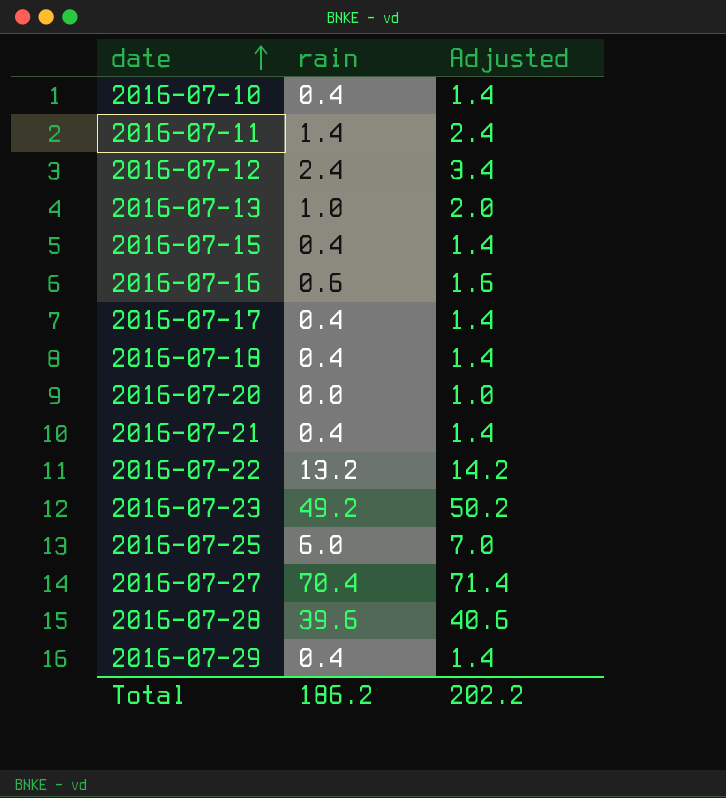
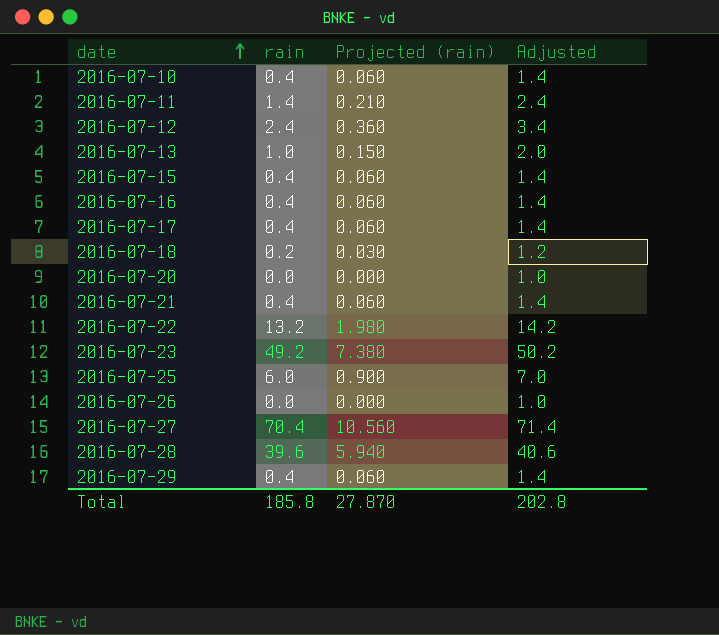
column Projected (rain) | formula: none -> [rain] * 0.15
2016-07-16 | rain: 0.6 -> 0.4
2016-07-16 | Adjusted: 1.6 -> 1.4
2016-07-18 | rain: 0.4 -> 0.2
2016-07-18 | Adjusted: 1.4 -> 1.2
row 2016-07-26: none -> 0.0 | 0.000 | 1.0
Total | rain: 186.2 -> 185.8
Total | Adjusted: 202.2 -> 202.8

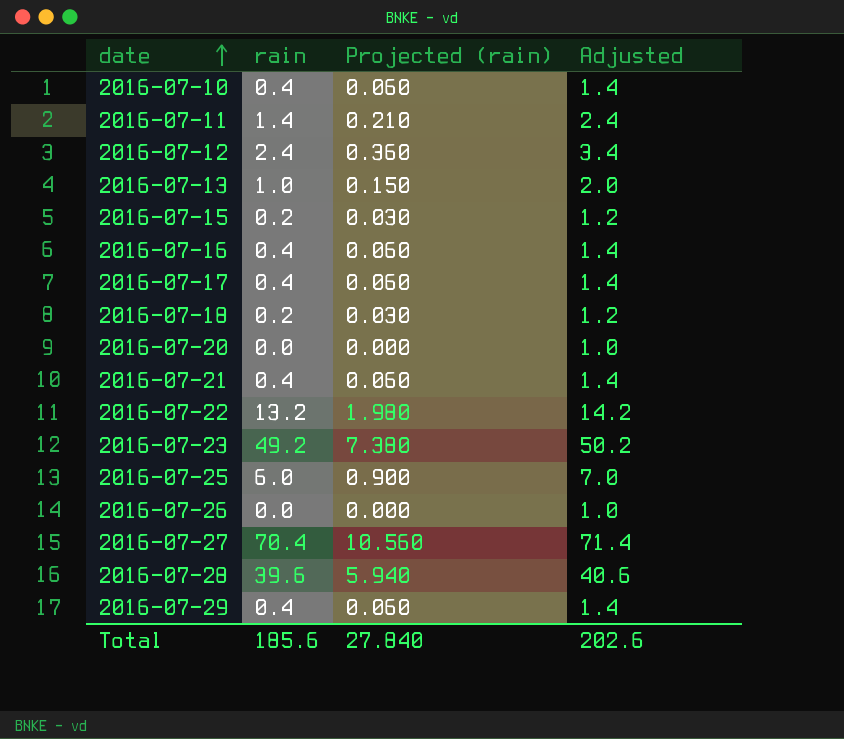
2016-07-15 | rain: 0.4 -> 0.2
2016-07-15 | Projected (rain): 0.060 -> 0.030
2016-07-15 | Adjusted: 1.4 -> 1.2
Total | rain: 185.8 -> 185.6
Total | Projected (rain): 27.870 -> 27.840
Total | Adjusted: 202.8 -> 202.6

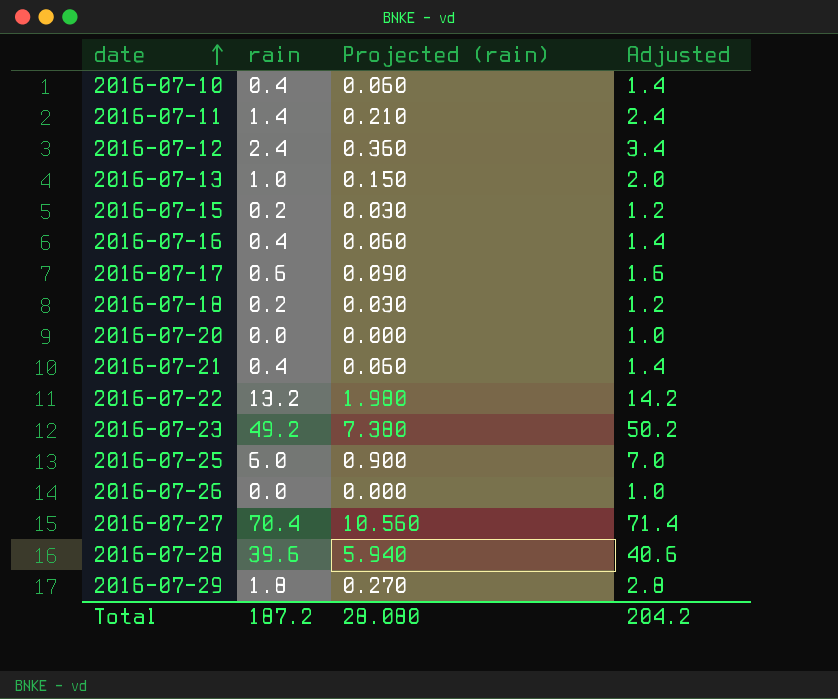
2016-07-17 | rain: 0.4 -> 0.6
2016-07-17 | Projected (rain): 0.060 -> 0.090
2016-07-17 | Adjusted: 1.4 -> 1.6
2016-07-29 | rain: 0.4 -> 1.8
2016-07-29 | Projected (rain): 0.060 -> 0.270
2016-07-29 | Adjusted: 1.4 -> 2.8
Total | rain: 185.6 -> 187.2
Total | Projected (rain): 27.840 -> 28.080
Total | Adjusted: 202.6 -> 204.2

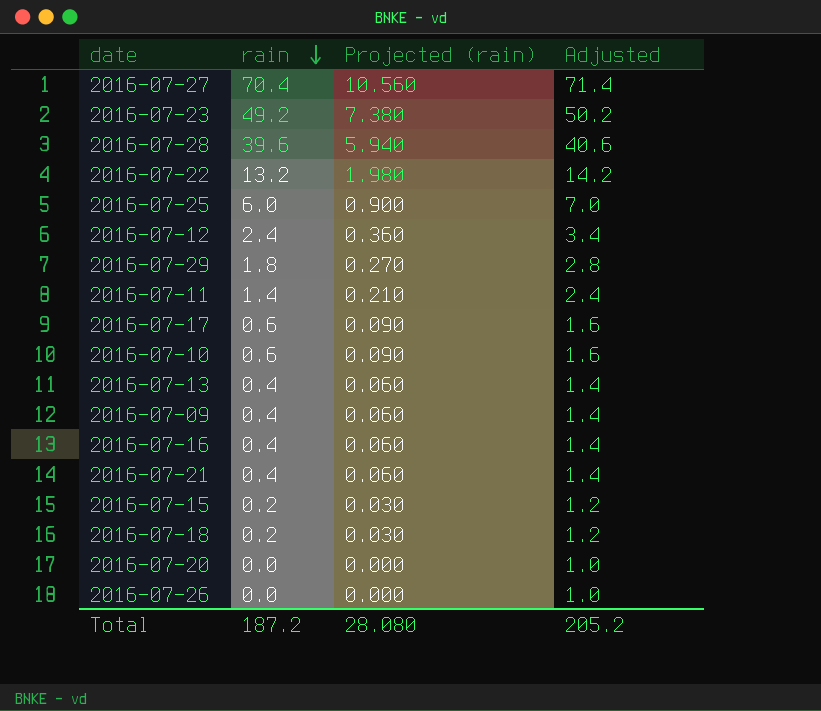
row order: date ascending -> rain descending
2016-07-10 | rain: 0.4 -> 0.6
2016-07-10 | Projected (rain): 0.060 -> 0.090
2016-07-10 | Adjusted: 1.4 -> 1.6
2016-07-13 | rain: 1.0 -> 0.4
2016-07-13 | Projected (rain): 0.150 -> 0.060
2016-07-13 | Adjusted: 2.0 -> 1.4
row 2016-07-09: none -> 0.4 | 0.060 | 1.4
Total | Adjusted: 204.2 -> 205.2

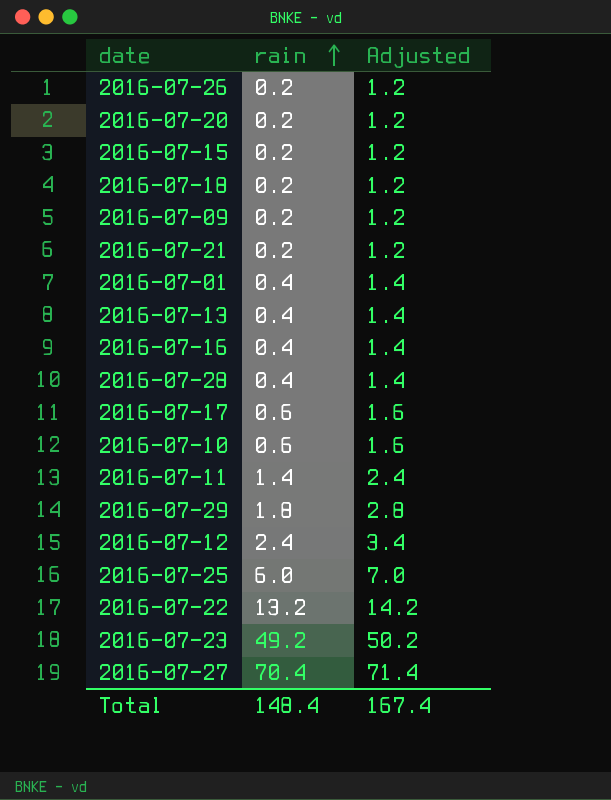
row order: rain descending -> rain ascending
column Projected (rain) | formula: [rain] * 0.15 -> none
2016-07-26 | rain: 0.0 -> 0.2
2016-07-26 | Adjusted: 1.0 -> 1.2
2016-07-20 | rain: 0.0 -> 0.2
2016-07-20 | Adjusted: 1.0 -> 1.2
2016-07-09 | rain: 0.4 -> 0.2
2016-07-09 | Adjusted: 1.4 -> 1.2
2016-07-21 | rain: 0.4 -> 0.2
2016-07-21 | Adjusted: 1.4 -> 1.2
row 2016-07-01: none -> 0.4 | 1.4
2016-07-28 | rain: 39.6 -> 0.4
2016-07-28 | Adjusted: 40.6 -> 1.4
Total | rain: 187.2 -> 148.4
Total | Adjusted: 205.2 -> 167.4

